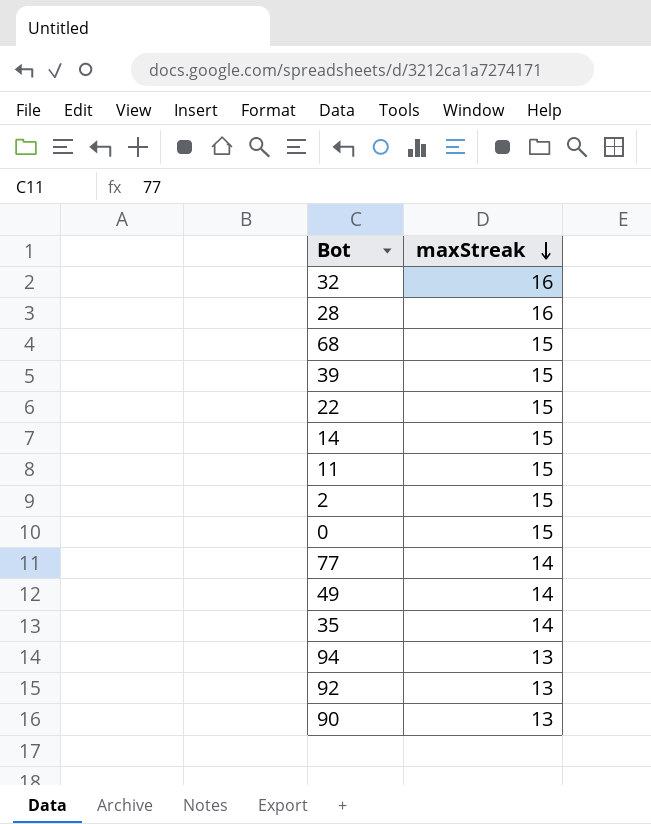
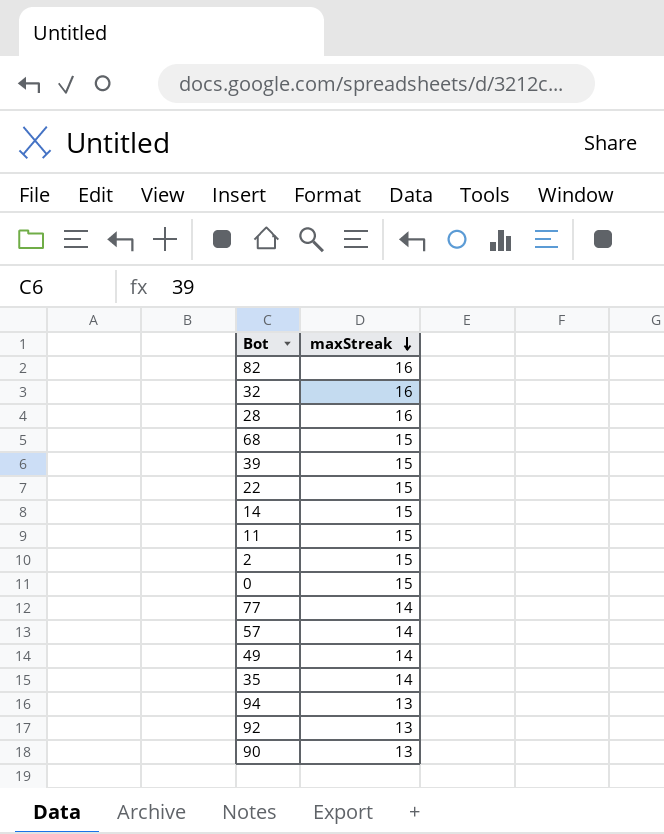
row 82: none -> 16
row 57: none -> 14

